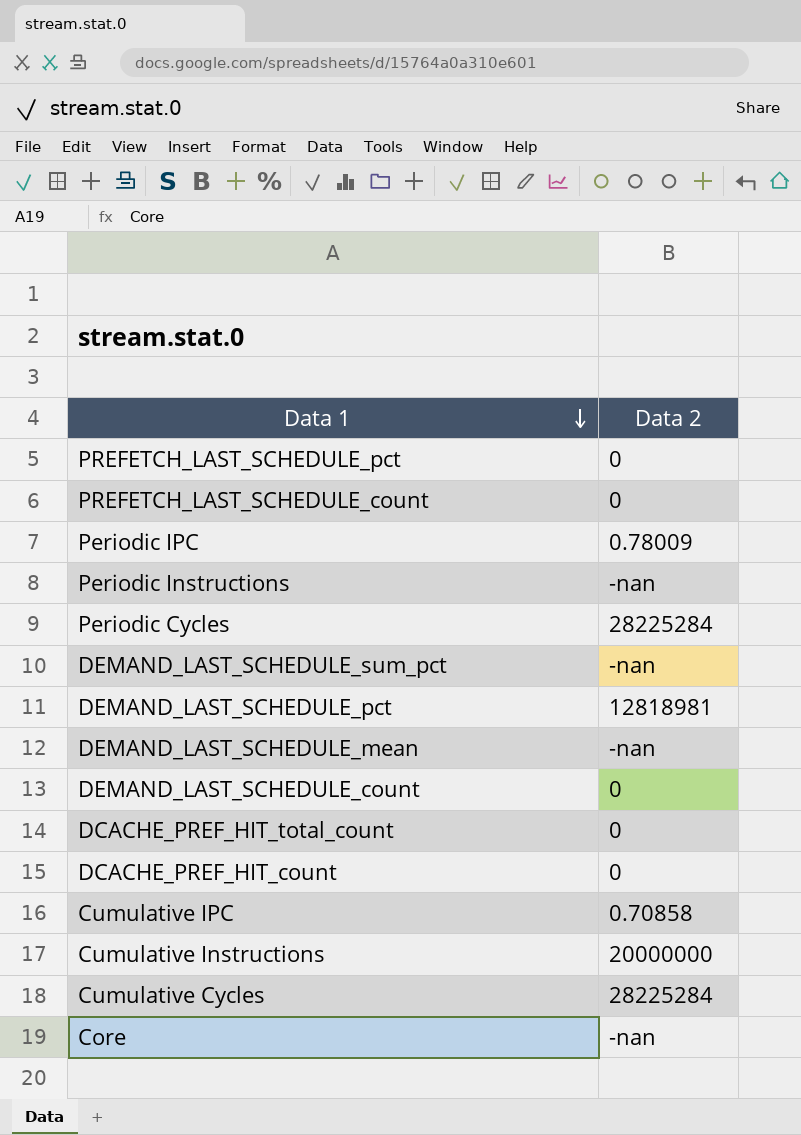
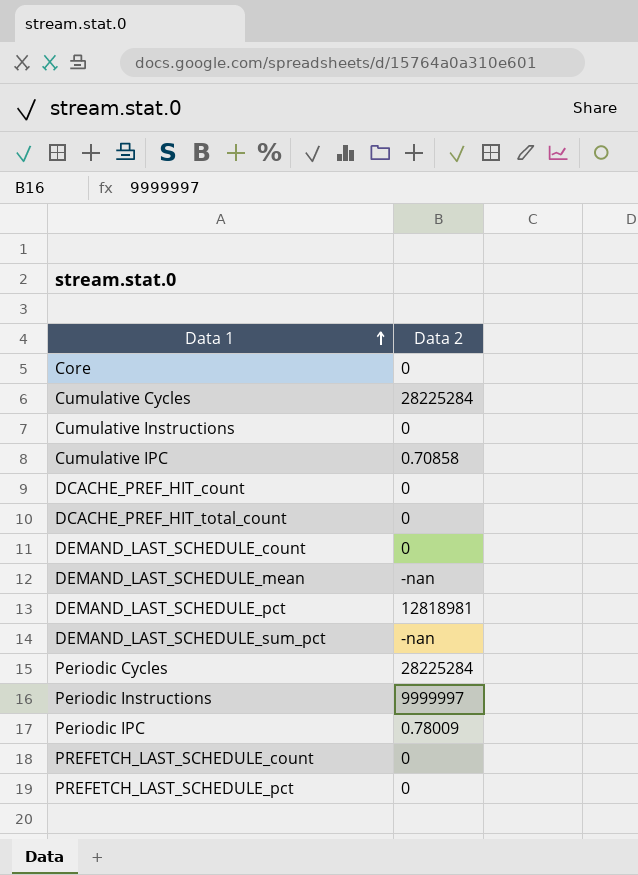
row order: Data 1 descending -> Data 1 ascending
Core | Data 2: -nan -> 0
Cumulative Instructions | Data 2: 20000000 -> 0
Periodic Instructions | Data 2: -nan -> 9999997

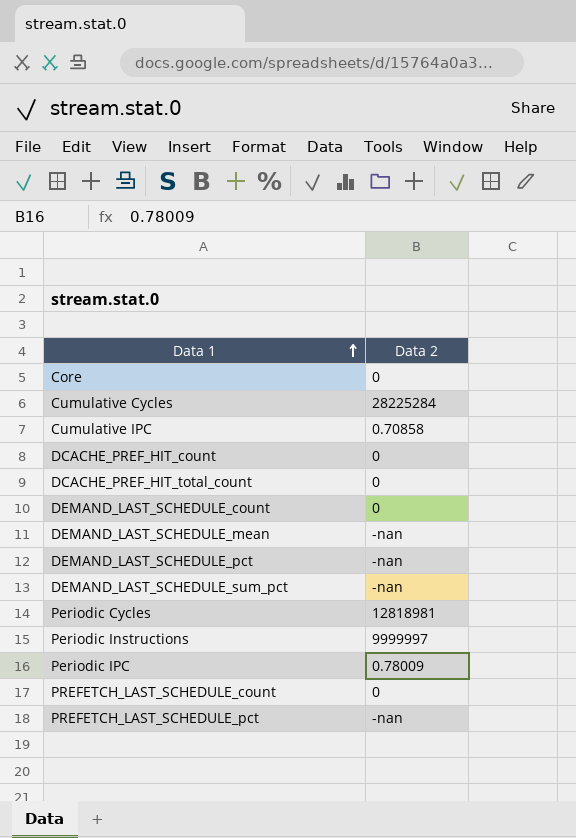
row Cumulative Instructions: 0 -> none
DEMAND_LAST_SCHEDULE_pct | Data 2: 12818981 -> -nan
Periodic Cycles | Data 2: 28225284 -> 12818981
PREFETCH_LAST_SCHEDULE_pct | Data 2: 0 -> -nan

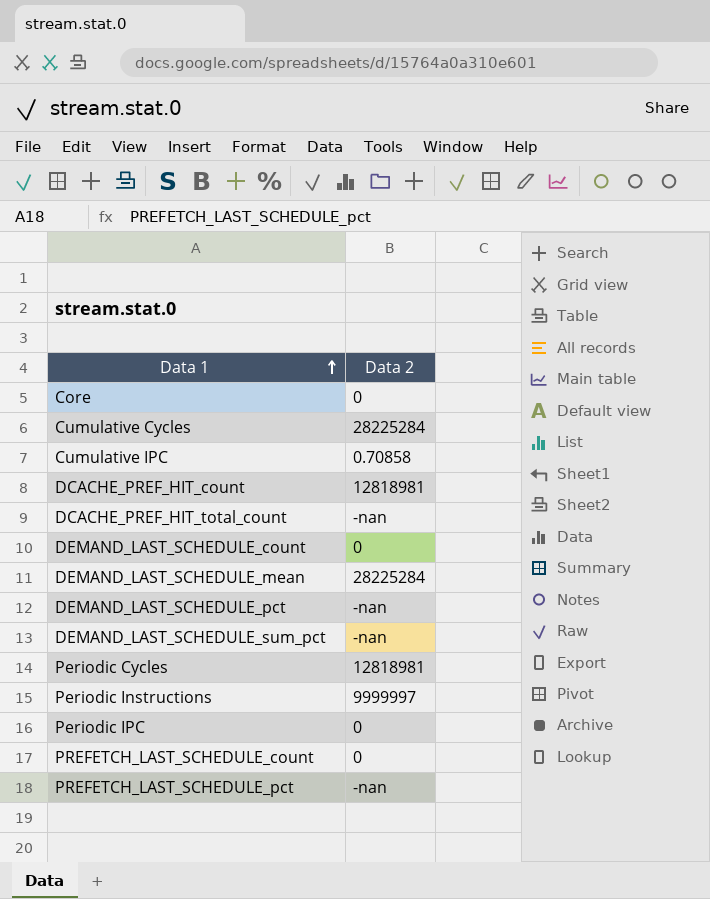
DCACHE_PREF_HIT_count | Data 2: 0 -> 12818981
DCACHE_PREF_HIT_total_count | Data 2: 0 -> -nan
DEMAND_LAST_SCHEDULE_mean | Data 2: -nan -> 28225284
Periodic IPC | Data 2: 0.78009 -> 0

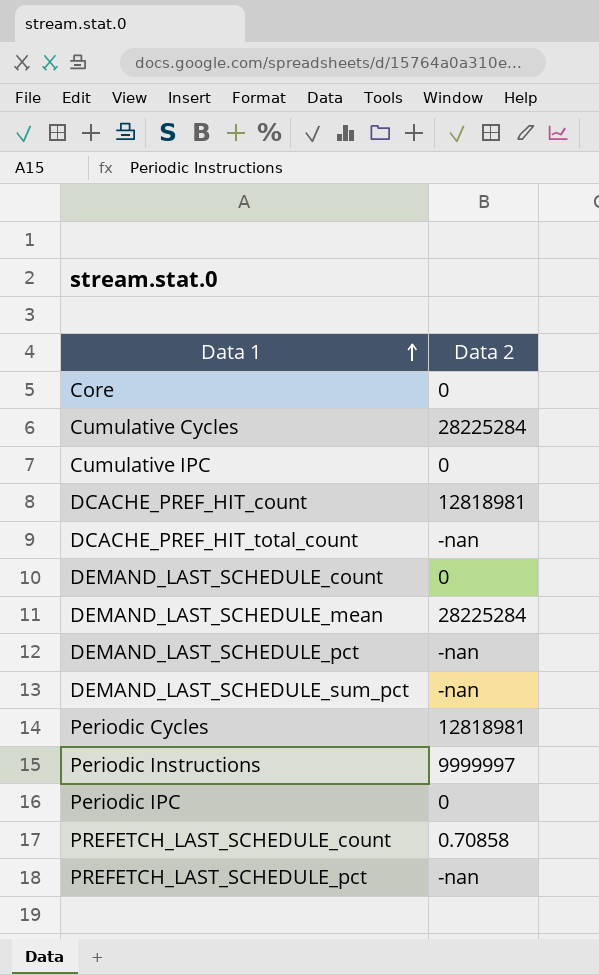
Cumulative IPC | Data 2: 0.70858 -> 0
PREFETCH_LAST_SCHEDULE_count | Data 2: 0 -> 0.70858

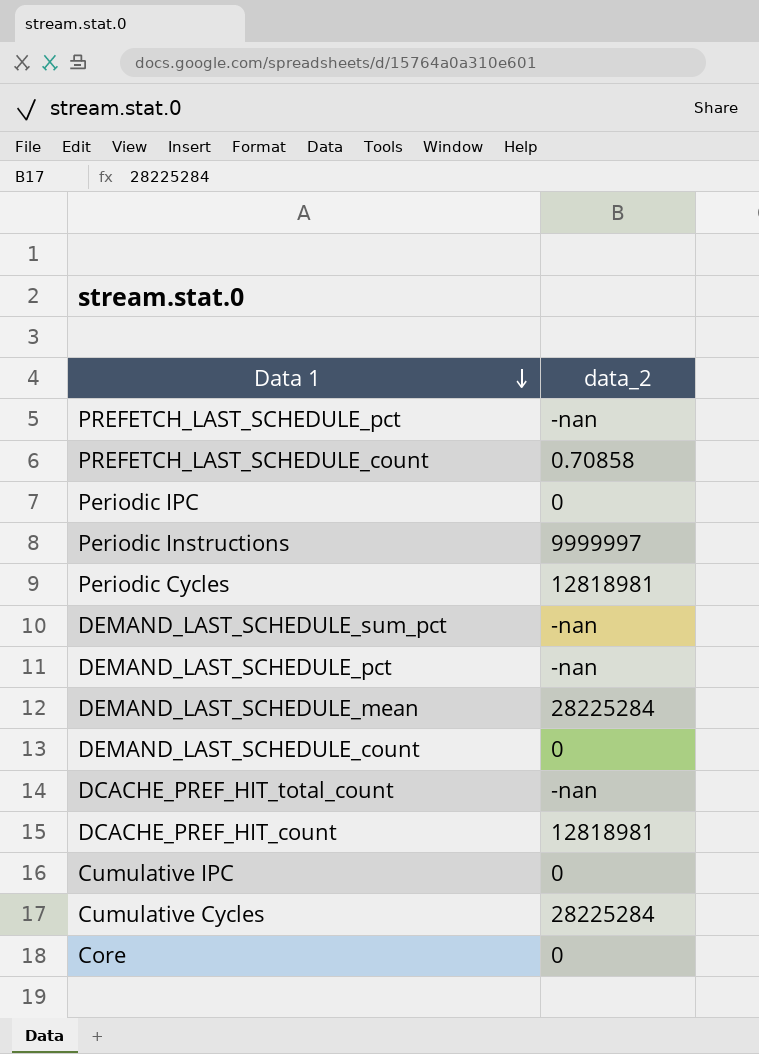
row order: Data 1 ascending -> Data 1 descending
column name: Data 2 -> data_2

